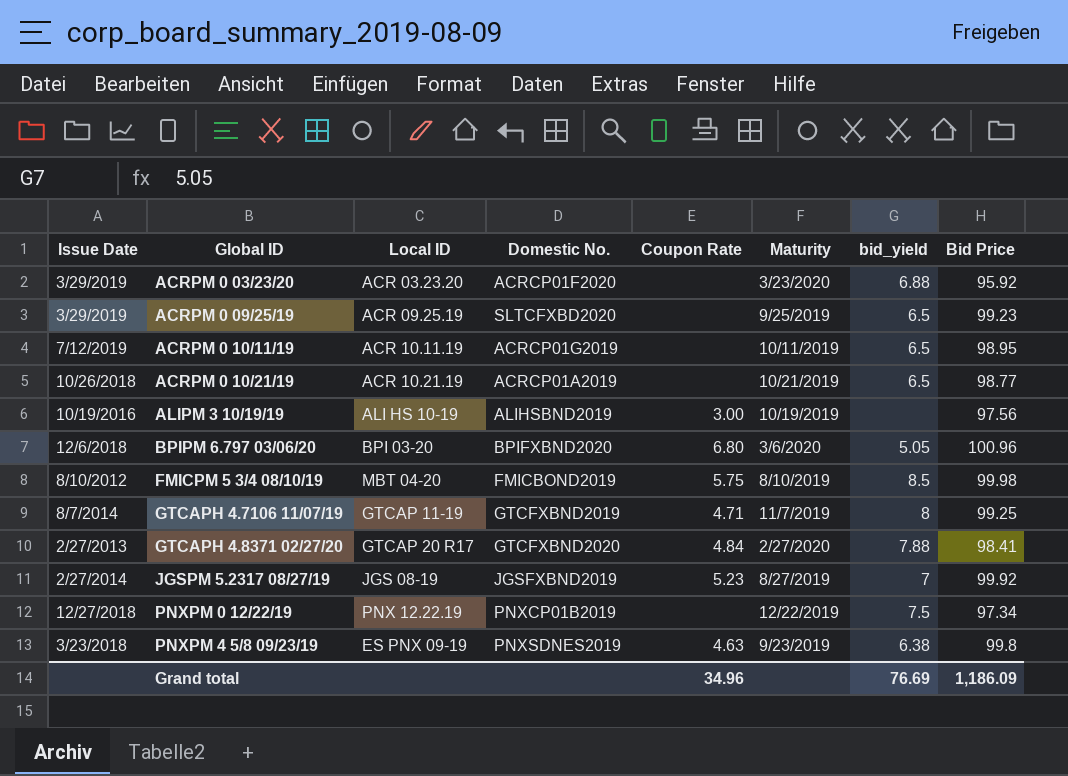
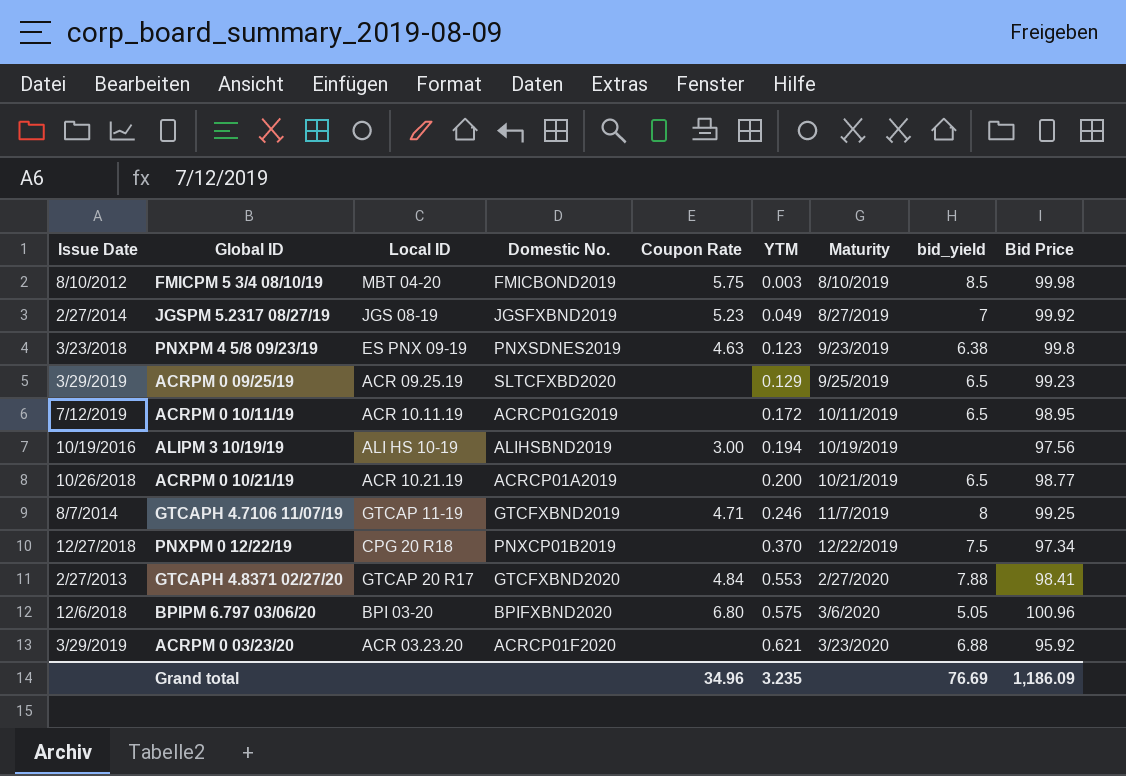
row order: Global ID ascending -> YTM ascending
column YTM | position: none -> 6
PNXPM 0 12/22/19 | Local ID: PNX 12.22.19 -> CPG 20 R18

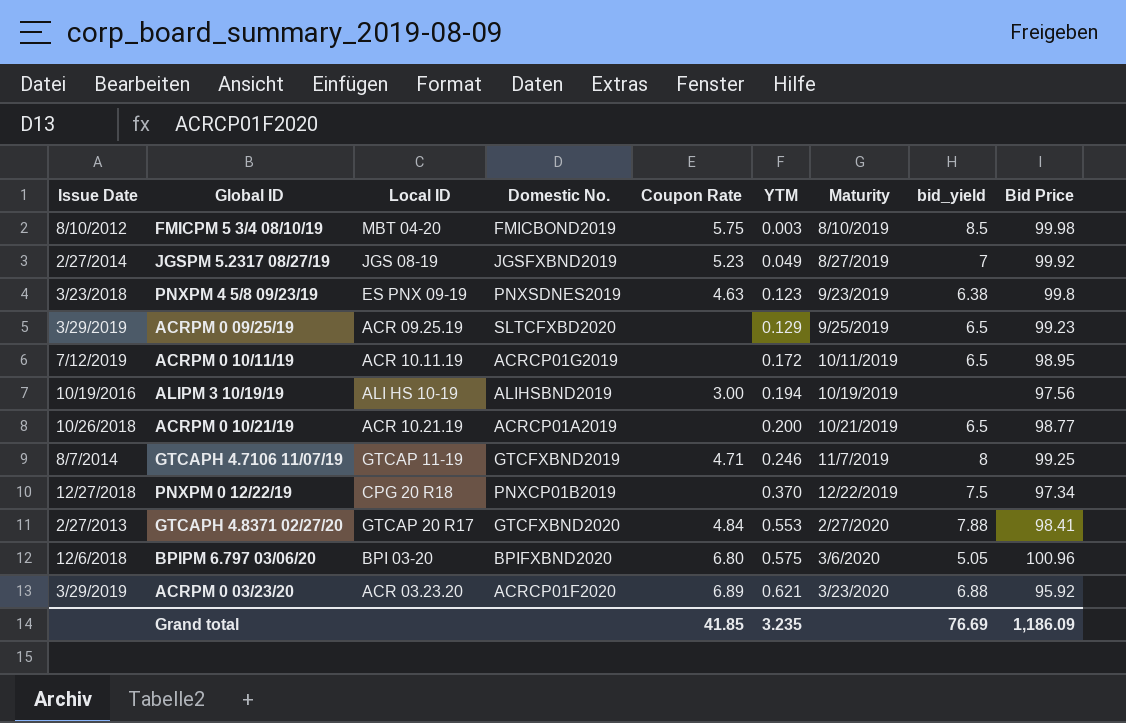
ACRPM 0 03/23/20 | Coupon Rate: none -> 6.89
Grand total | Coupon Rate: 34.96 -> 41.85

